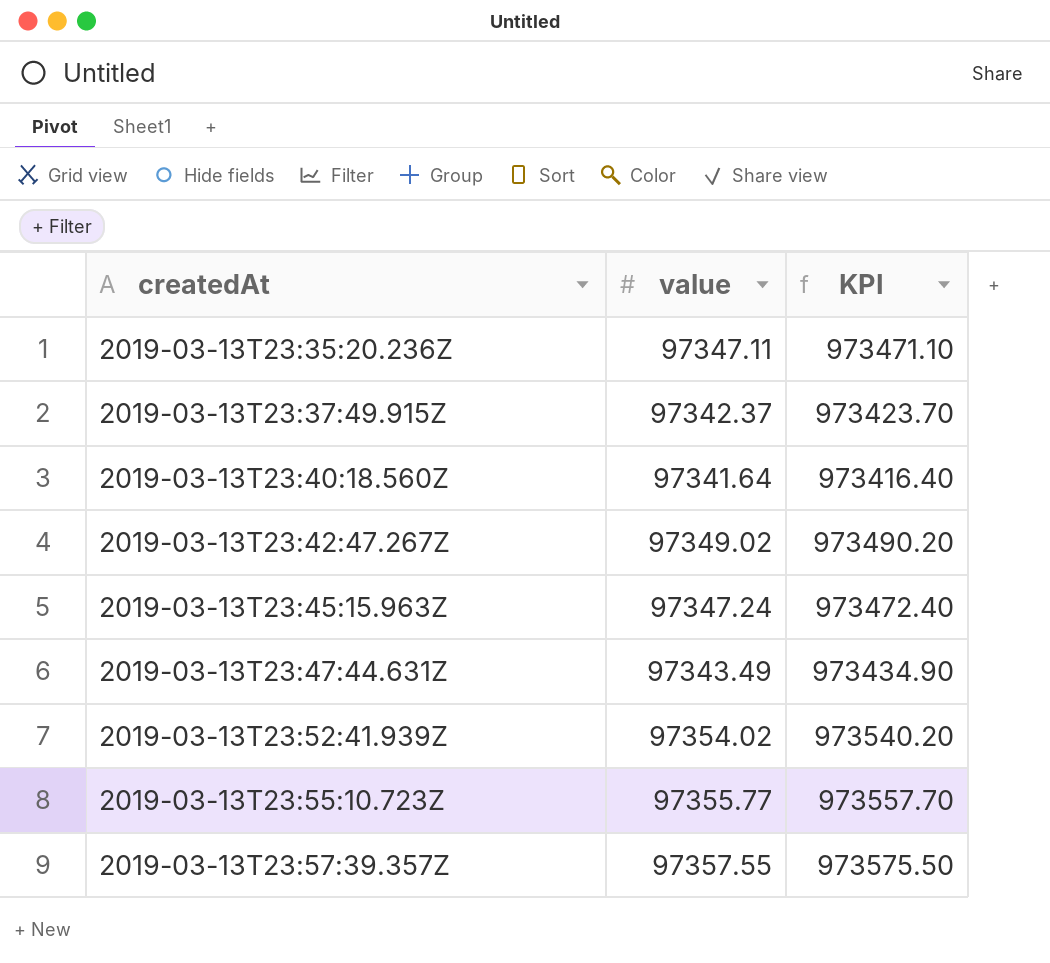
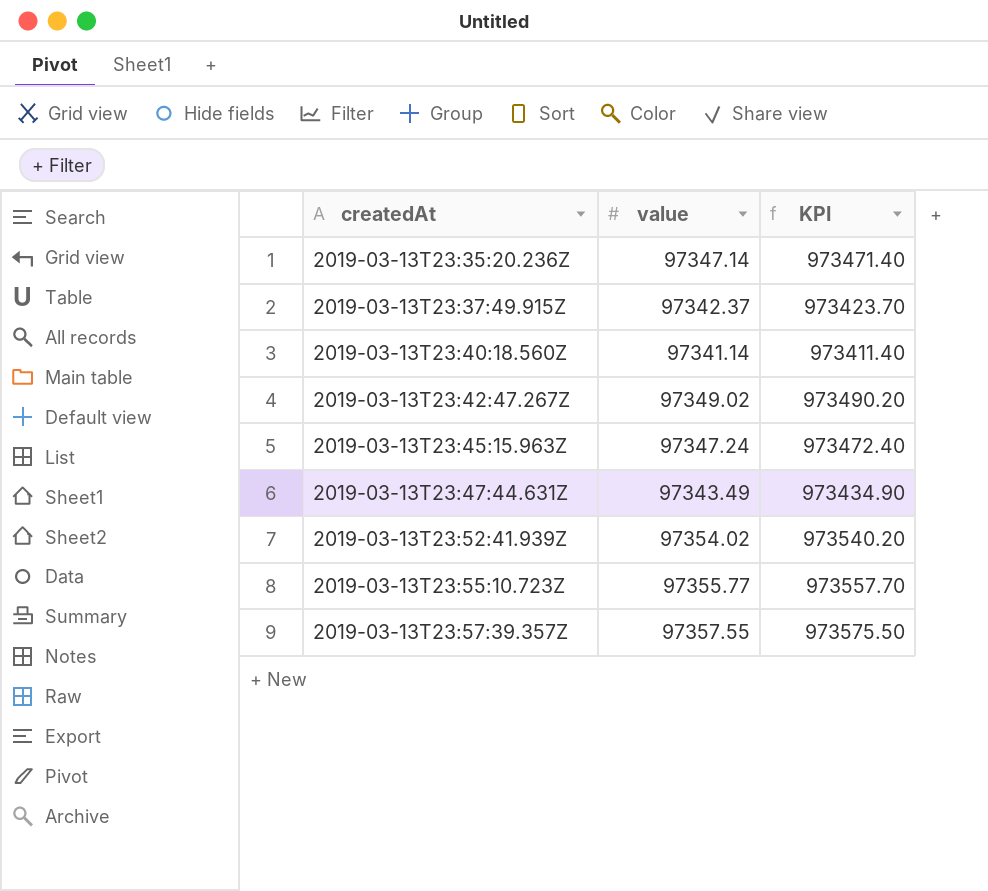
2019-03-13T23:35:20.236Z | value: 97347.11 -> 97347.14
2019-03-13T23:35:20.236Z | KPI: 973471.10 -> 973471.40
2019-03-13T23:40:18.560Z | value: 97341.64 -> 97341.14
2019-03-13T23:40:18.560Z | KPI: 973416.40 -> 973411.40

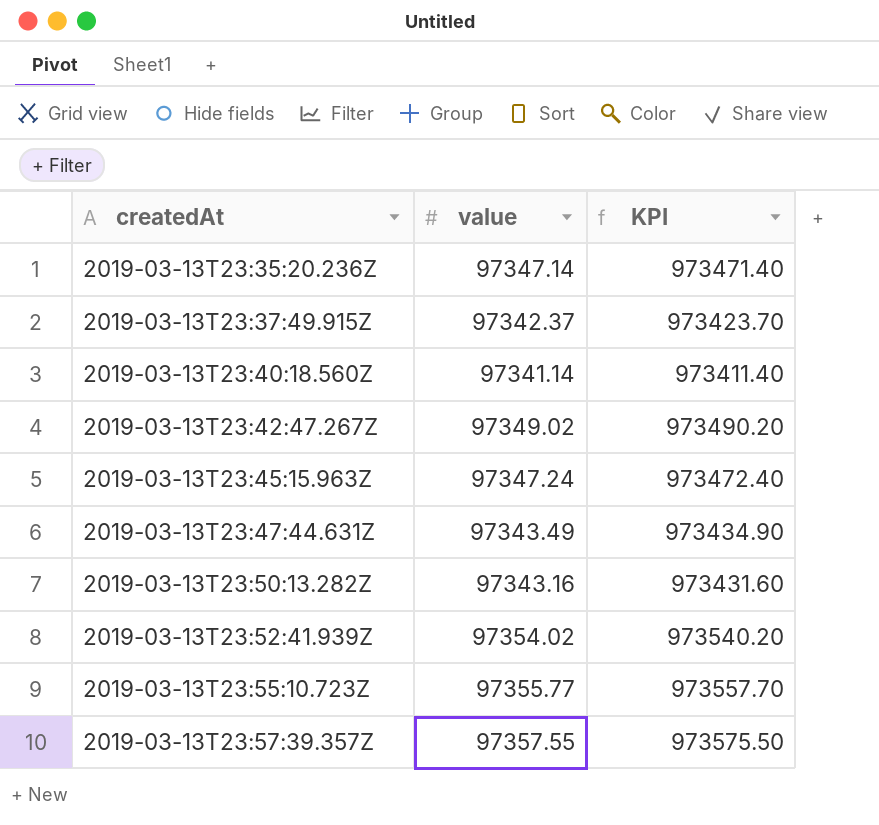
row 2019-03-13T23:50:13.282Z: none -> 97343.16 | 973431.60

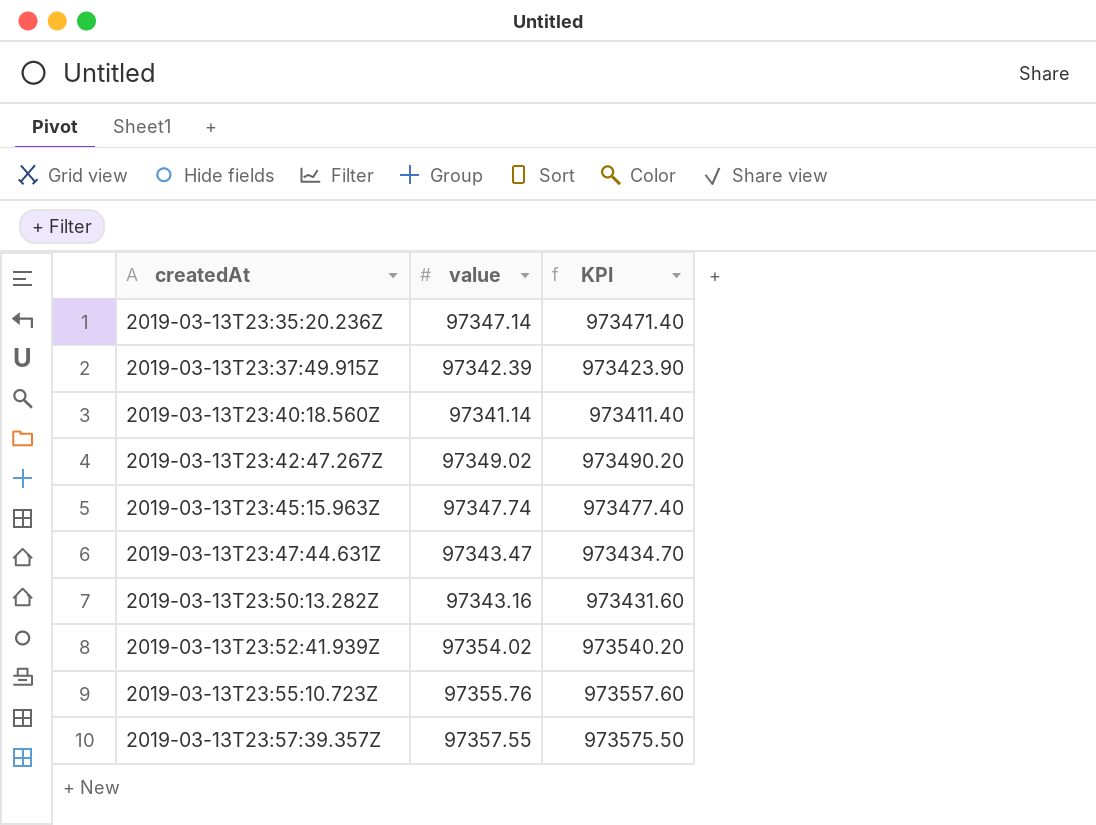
2019-03-13T23:37:49.915Z | value: 97342.37 -> 97342.39
2019-03-13T23:37:49.915Z | KPI: 973423.70 -> 973423.90
2019-03-13T23:45:15.963Z | value: 97347.24 -> 97347.74
2019-03-13T23:45:15.963Z | KPI: 973472.40 -> 973477.40
2019-03-13T23:47:44.631Z | value: 97343.49 -> 97343.47
2019-03-13T23:47:44.631Z | KPI: 973434.90 -> 973434.70
2019-03-13T23:55:10.723Z | value: 97355.77 -> 97355.76
2019-03-13T23:55:10.723Z | KPI: 973557.70 -> 973557.60

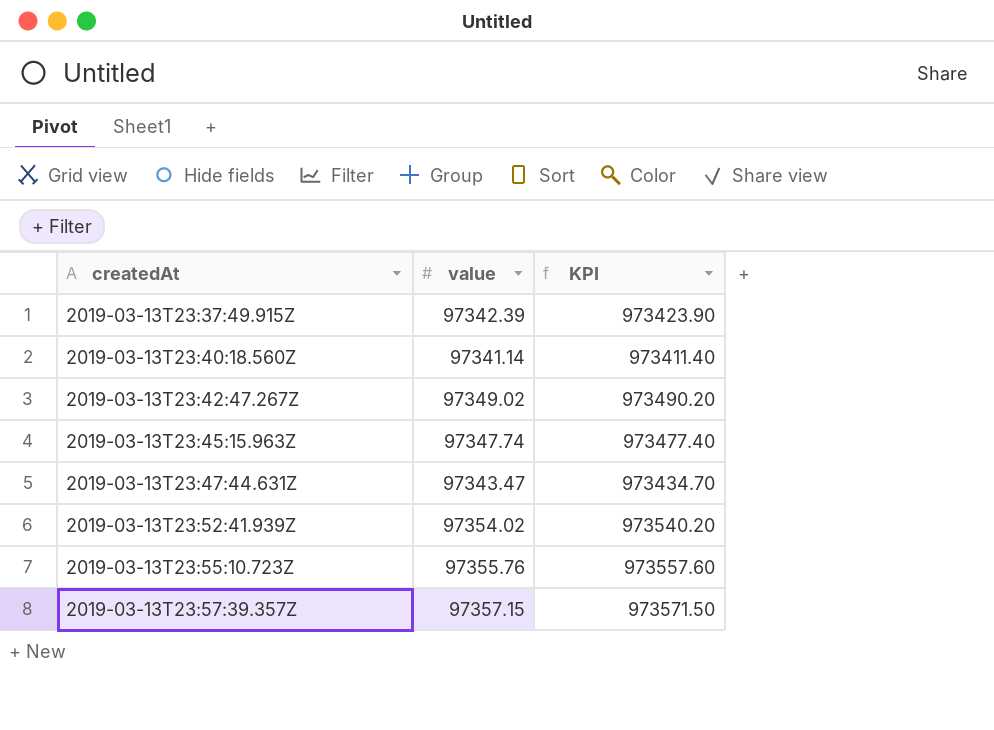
row 2019-03-13T23:35:20.236Z: 97347.14 | 973471.40 -> none
row 2019-03-13T23:50:13.282Z: 97343.16 | 973431.60 -> none
2019-03-13T23:57:39.357Z | value: 97357.55 -> 97357.15
2019-03-13T23:57:39.357Z | KPI: 973575.50 -> 973571.50

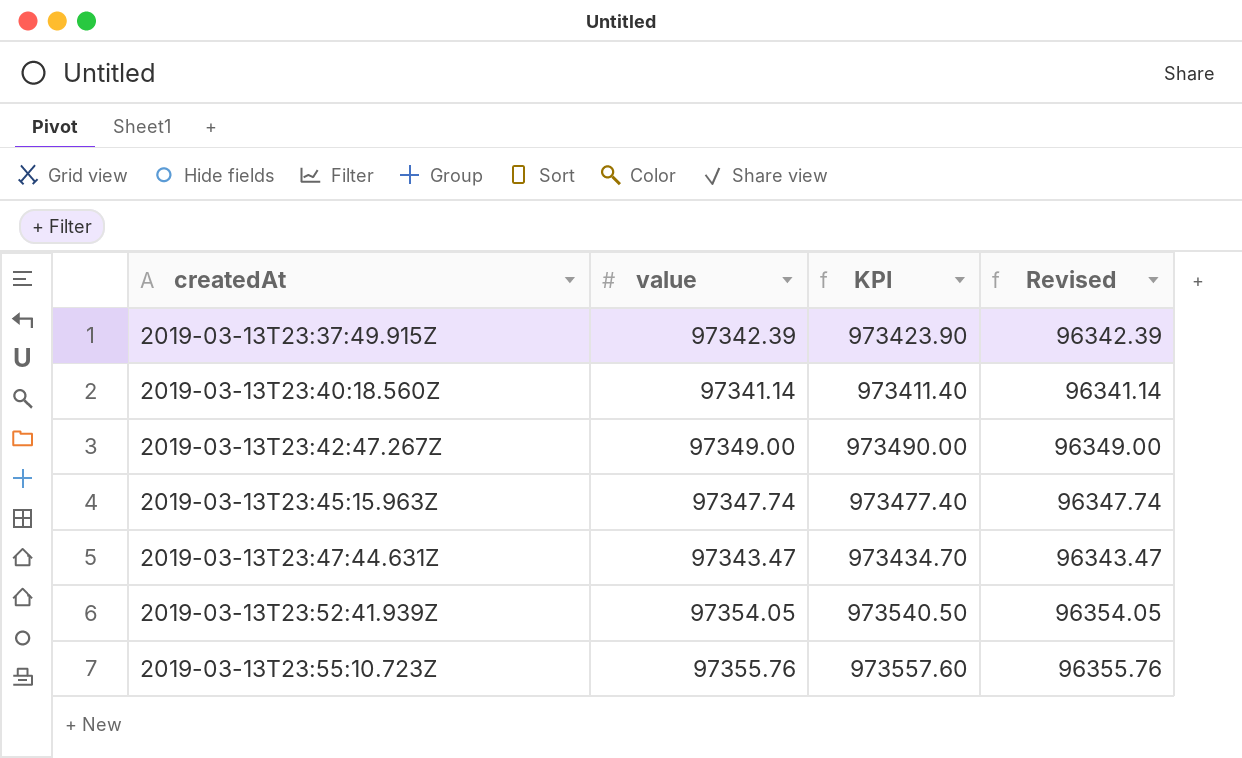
column Revised | formula: none -> [value] - 1000
row 2019-03-13T23:57:39.357Z: 97357.15 | 973571.50 -> none
2019-03-13T23:42:47.267Z | value: 97349.02 -> 97349.00
2019-03-13T23:42:47.267Z | KPI: 973490.20 -> 973490.00
2019-03-13T23:52:41.939Z | value: 97354.02 -> 97354.05
2019-03-13T23:52:41.939Z | KPI: 973540.20 -> 973540.50

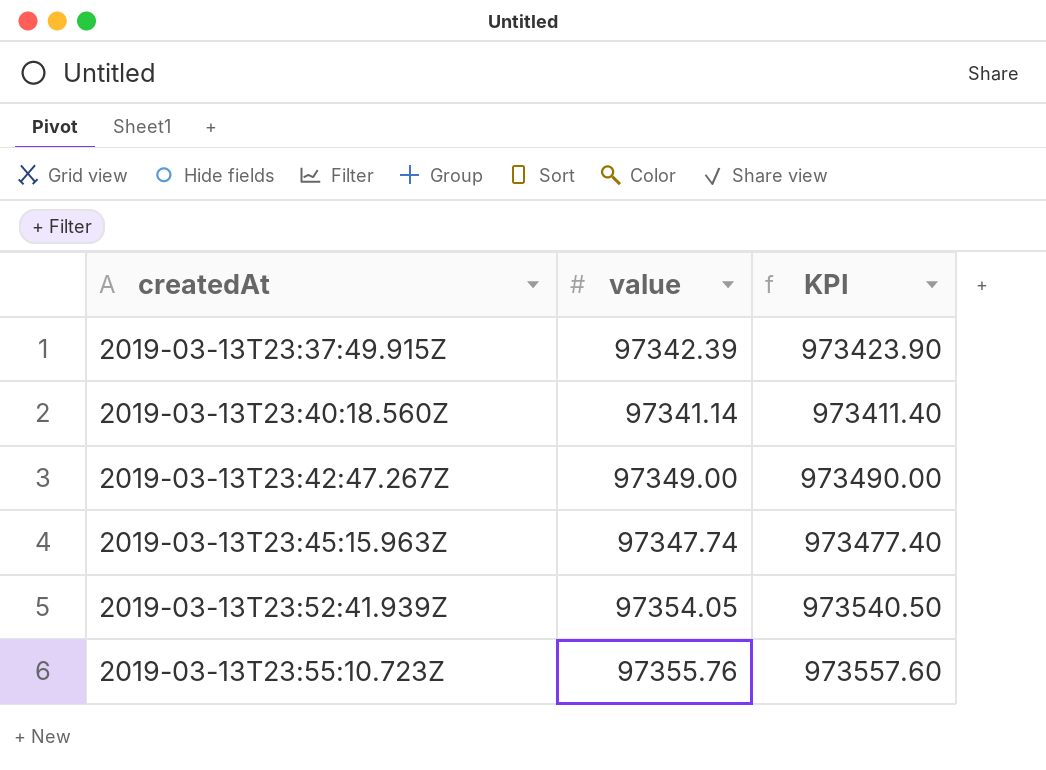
column Revised | formula: [value] - 1000 -> none
row 2019-03-13T23:47:44.631Z: 97343.47 | 973434.70 | 96343.47 -> none

